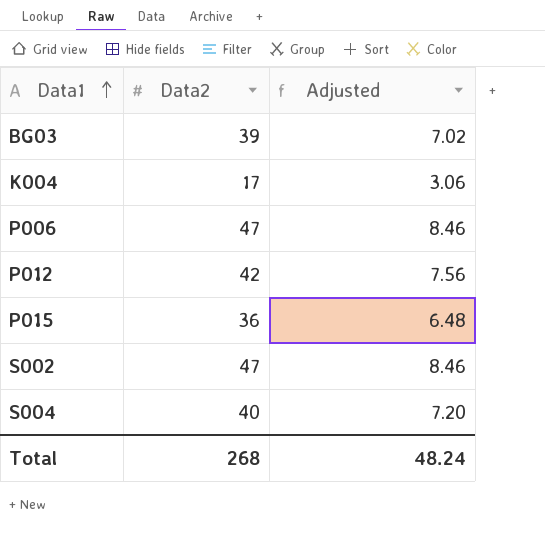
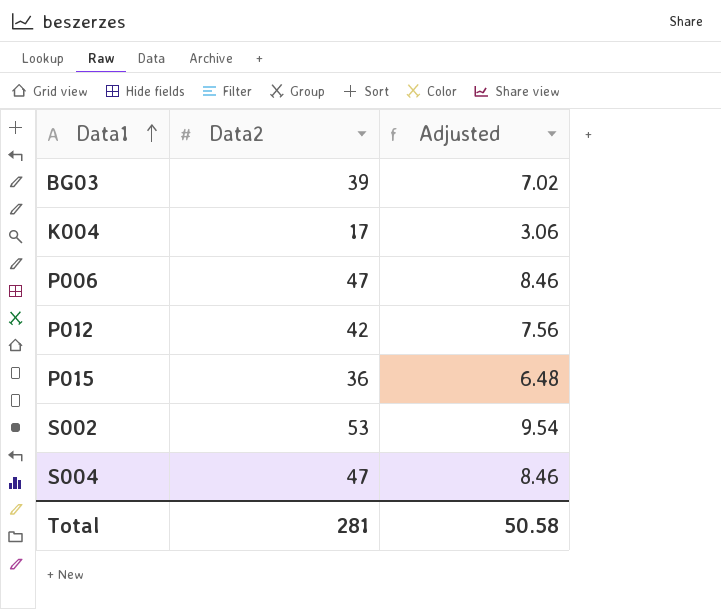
S002 | Data2: 47 -> 53
S002 | Adjusted: 8.46 -> 9.54
S004 | Data2: 40 -> 47
S004 | Adjusted: 7.20 -> 8.46
Total | Data2: 268 -> 281
Total | Adjusted: 48.24 -> 50.58

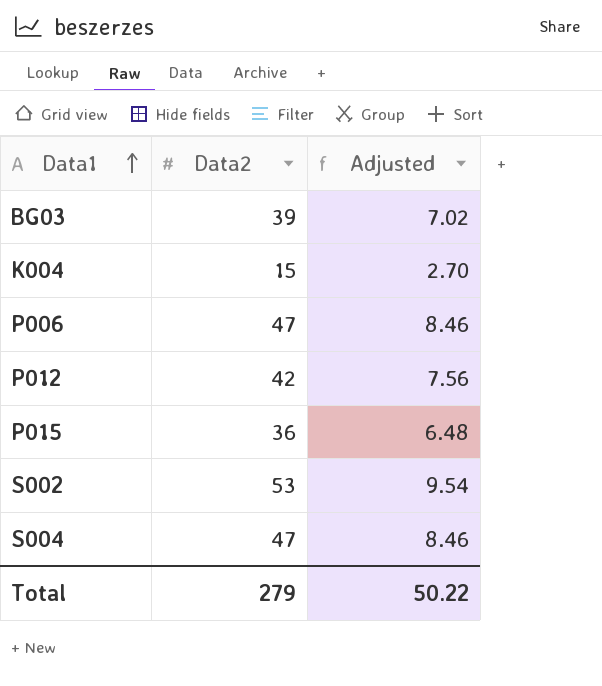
K004 | Data2: 17 -> 15
K004 | Adjusted: 3.06 -> 2.70
Total | Data2: 281 -> 279
Total | Adjusted: 50.58 -> 50.22

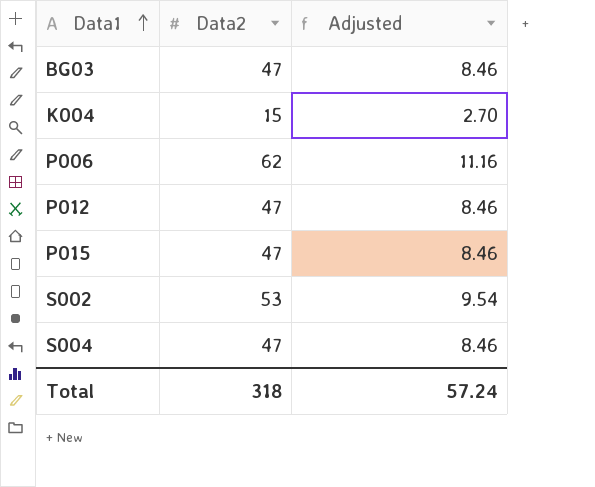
BG03 | Data2: 39 -> 47
BG03 | Adjusted: 7.02 -> 8.46
P006 | Data2: 47 -> 62
P006 | Adjusted: 8.46 -> 11.16
P012 | Data2: 42 -> 47
P012 | Adjusted: 7.56 -> 8.46
P015 | Data2: 36 -> 47
P015 | Adjusted: 6.48 -> 8.46
Total | Data2: 279 -> 318
Total | Adjusted: 50.22 -> 57.24

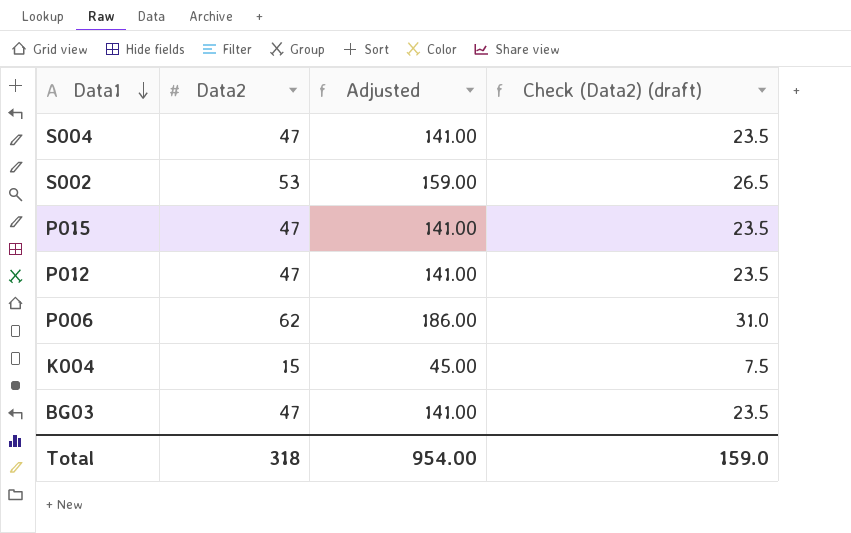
row order: Data1 ascending -> Data1 descending
column Adjusted | formula: [Data2] * 0.18 -> [Data2] * 3
column Check (Data2) (draft) | formula: none -> [Data2] * 0.5
Total | Adjusted: 57.24 -> 954.00

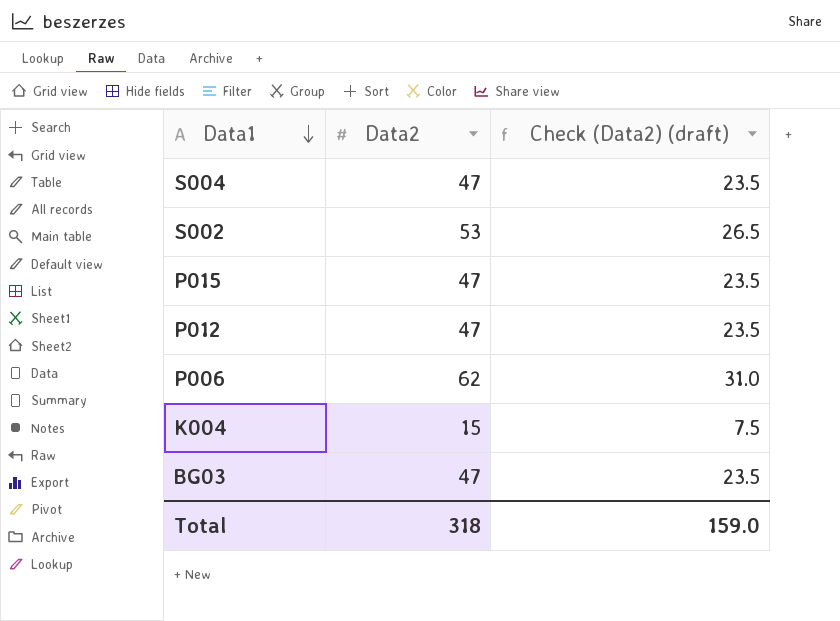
column Adjusted | formula: [Data2] * 3 -> none

